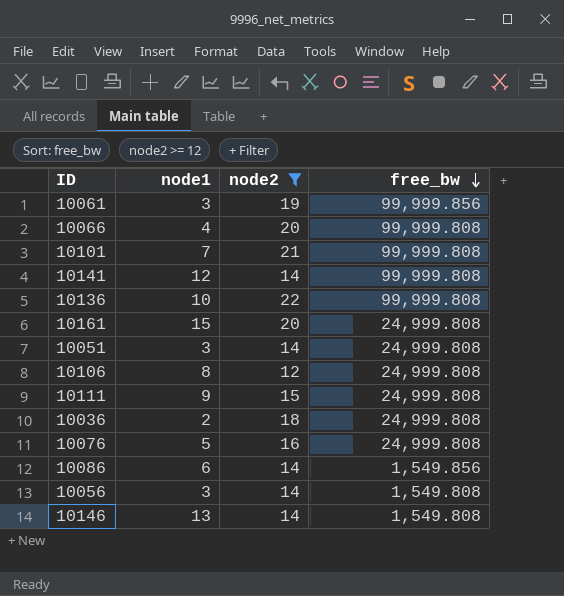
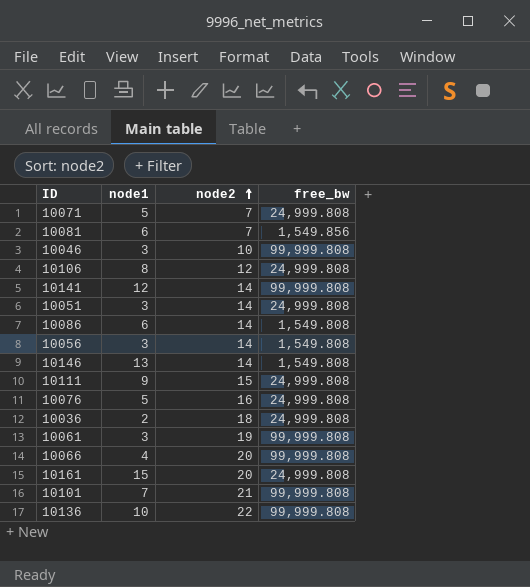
filter: node2 >= 12 -> none
row order: free_bw descending -> node2 ascending
10086 | free_bw: 1,549.856 -> 1,549.808
10061 | free_bw: 99,999.856 -> 99,999.808

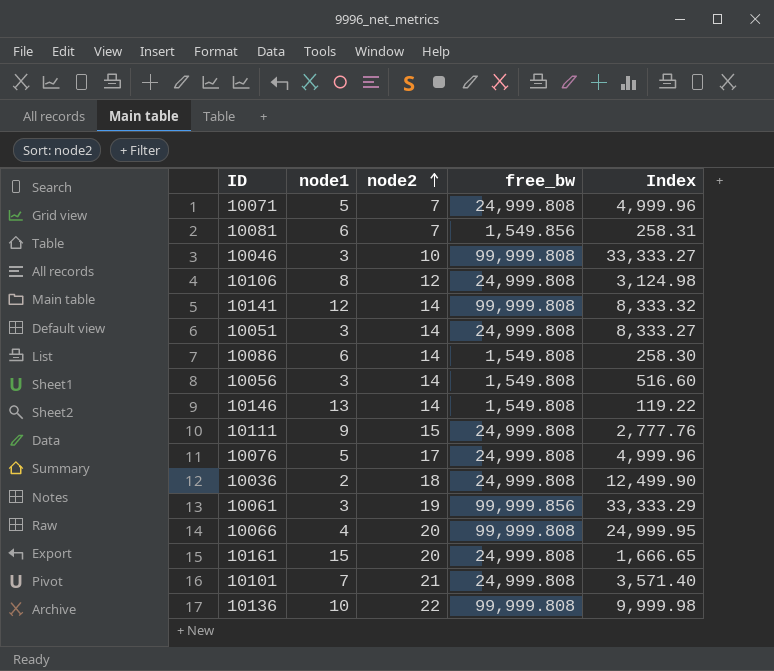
column Index | formula: none -> [free_bw] / [node1]
10076 | node2: 16 -> 17
10061 | free_bw: 99,999.808 -> 99,999.856
10101 | free_bw: 99,999.808 -> 24,999.808

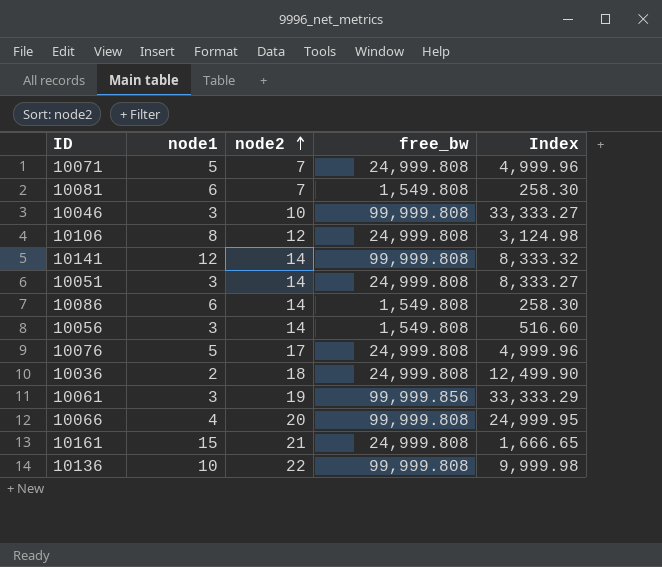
row 10146: 13 | 14 | 1,549.808 | 119.22 -> none
row 10111: 9 | 15 | 24,999.808 | 2,777.76 -> none
row 10101: 7 | 21 | 24,999.808 | 3,571.40 -> none
10081 | free_bw: 1,549.856 -> 1,549.808
10081 | Index: 258.31 -> 258.30
10161 | node2: 20 -> 21

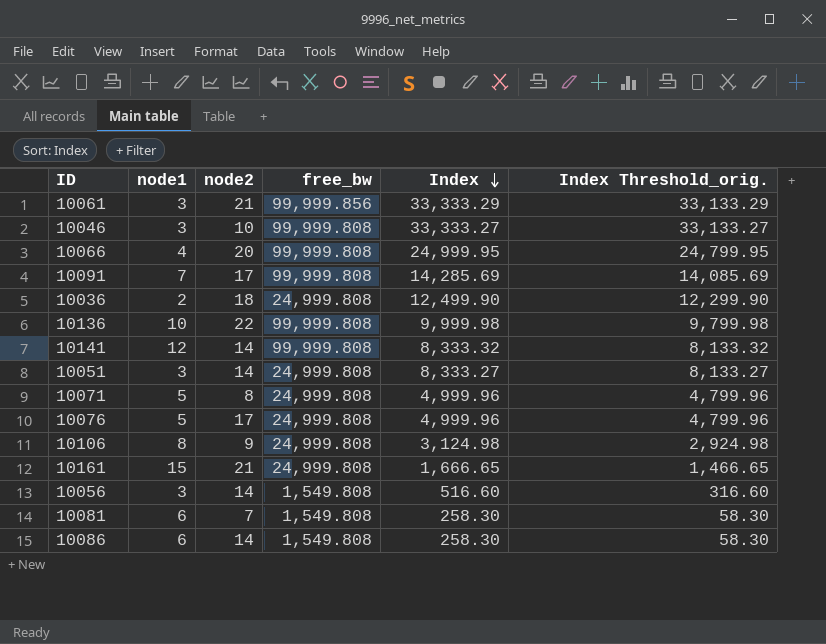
row order: node2 ascending -> Index descending
column Index Threshold_orig. | formula: none -> [Index] - 200
10061 | node2: 19 -> 21
row 10091: none -> 7 | 17 | 99,999.808 | 14,285.69 | 14,085.69
10071 | node2: 7 -> 8
10106 | node2: 12 -> 9

